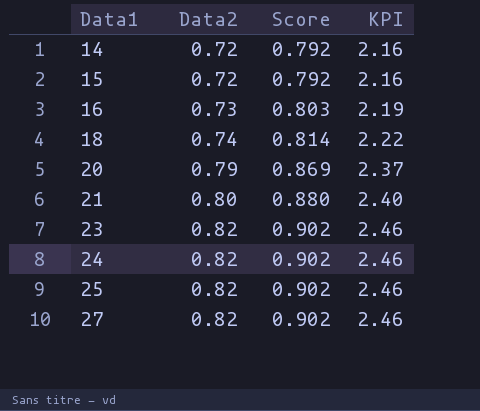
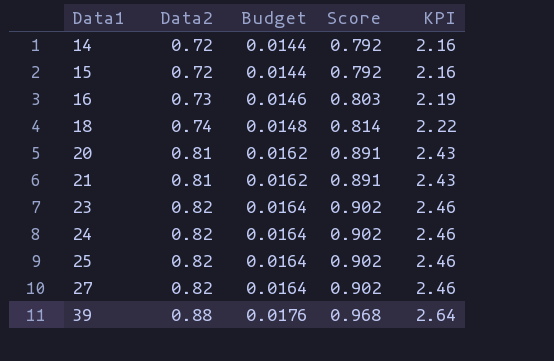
column Budget | formula: none -> [Data2] * 0.02
20 | Data2: 0.79 -> 0.81
20 | Score: 0.869 -> 0.891
20 | KPI: 2.37 -> 2.43
21 | Data2: 0.80 -> 0.81
21 | Score: 0.880 -> 0.891
21 | KPI: 2.40 -> 2.43
row 39: none -> 0.88 | 0.0176 | 0.968 | 2.64

